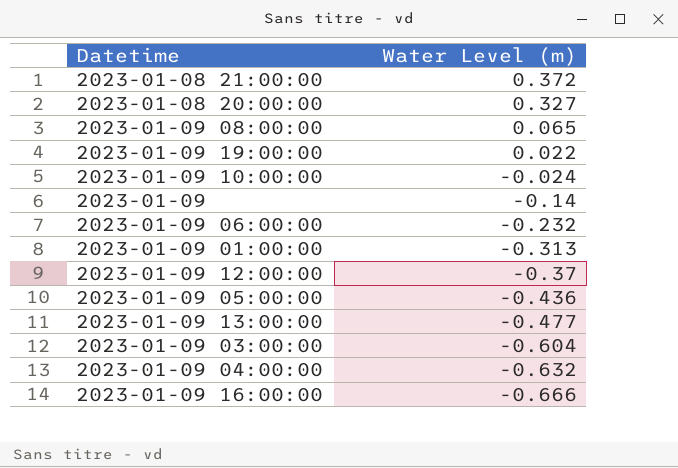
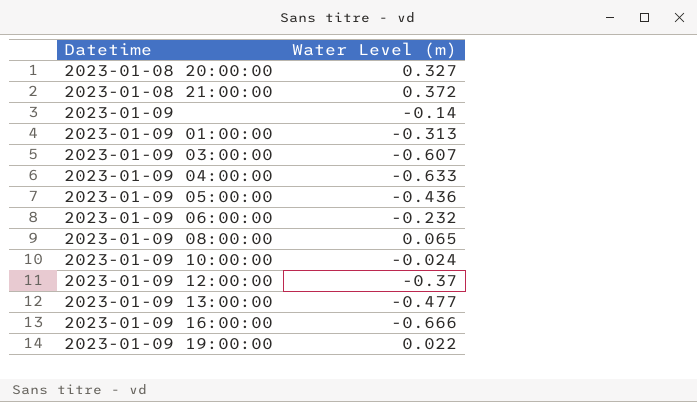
row order: Water Level (m) descending -> Datetime ascending
2023-01-09 03:00:00 | Water Level (m): -0.604 -> -0.607
2023-01-09 04:00:00 | Water Level (m): -0.632 -> -0.633

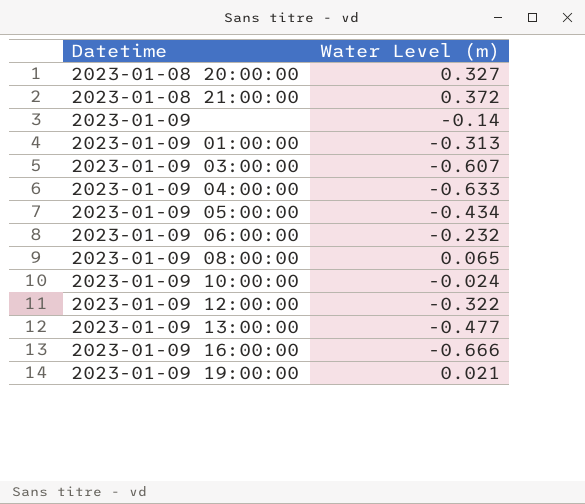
2023-01-09 05:00:00 | Water Level (m): -0.436 -> -0.434
2023-01-09 12:00:00 | Water Level (m): -0.37 -> -0.322
2023-01-09 19:00:00 | Water Level (m): 0.022 -> 0.021

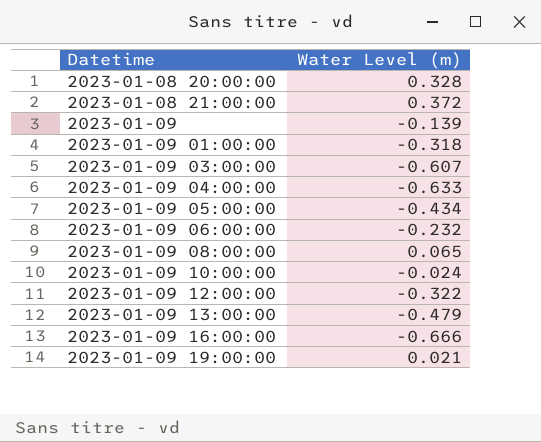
2023-01-08 20:00:00 | Water Level (m): 0.327 -> 0.328
2023-01-09 | Water Level (m): -0.14 -> -0.139
2023-01-09 01:00:00 | Water Level (m): -0.313 -> -0.318
2023-01-09 13:00:00 | Water Level (m): -0.477 -> -0.479

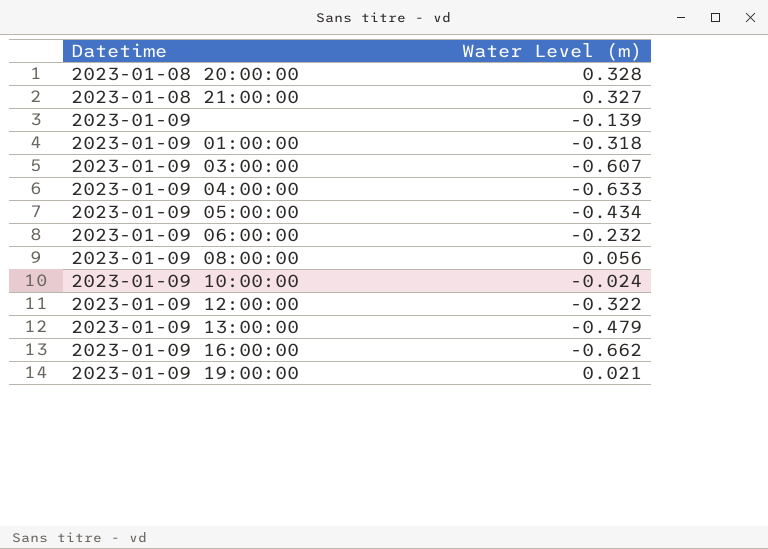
2023-01-08 21:00:00 | Water Level (m): 0.372 -> 0.327
2023-01-09 08:00:00 | Water Level (m): 0.065 -> 0.056
2023-01-09 16:00:00 | Water Level (m): -0.666 -> -0.662

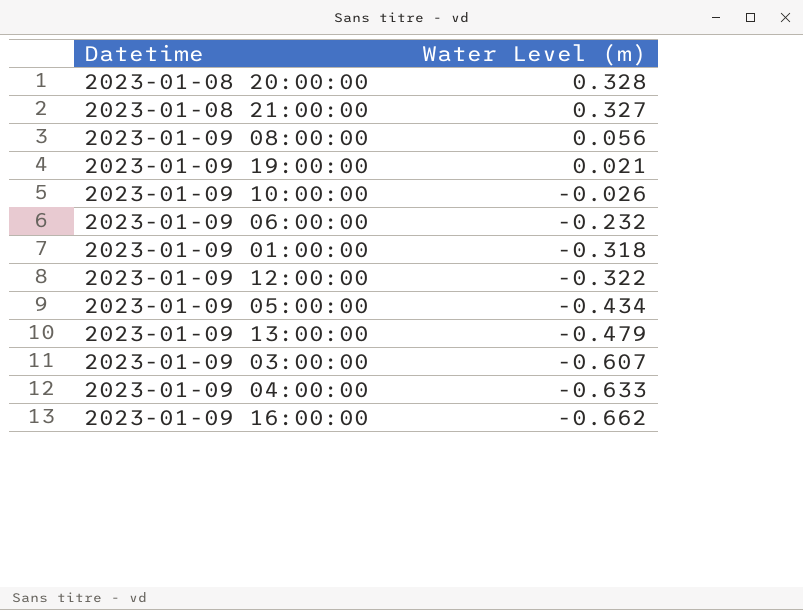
row order: Datetime ascending -> Water Level (m) descending
row 2023-01-09: -0.139 -> none
2023-01-09 10:00:00 | Water Level (m): -0.024 -> -0.026

